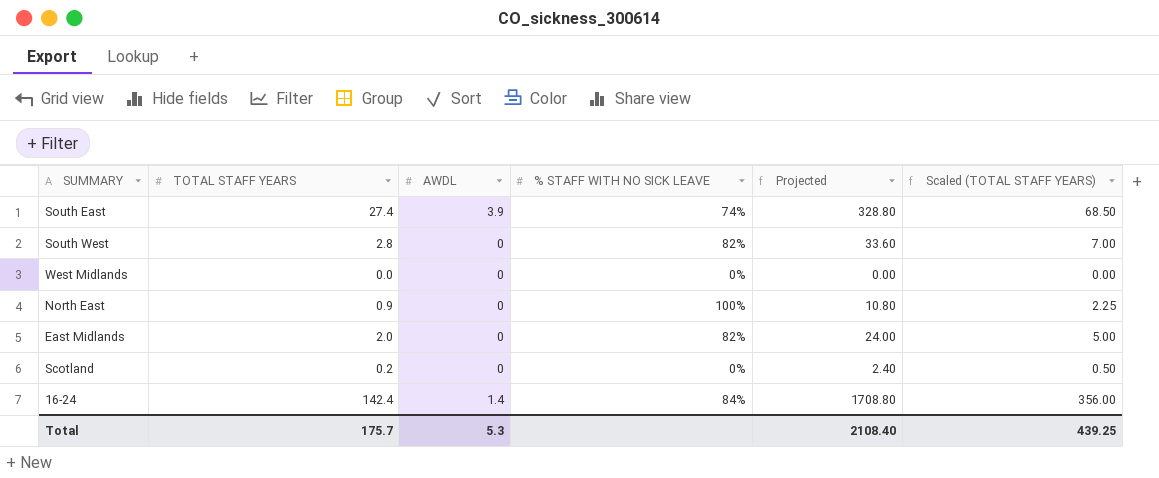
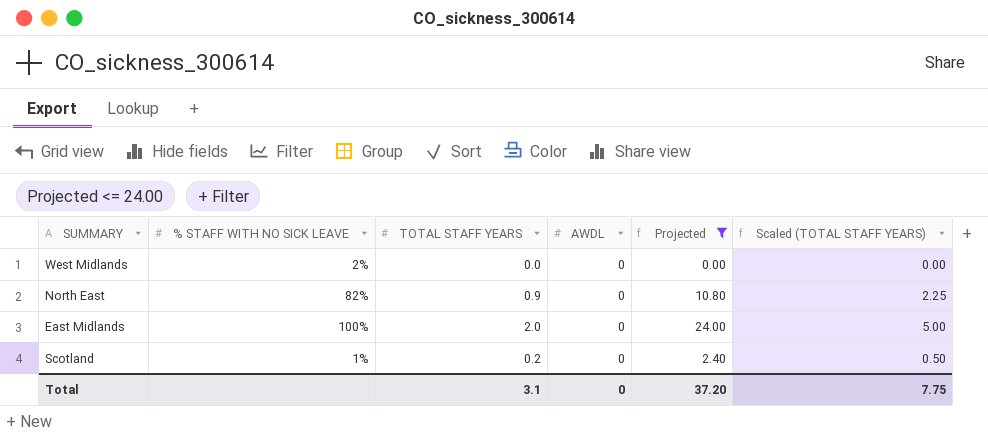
filter: none -> Projected <= 24.00
column % STAFF WITH NO SICK LEAVE | position: 4 -> 2
West Midlands | % STAFF WITH NO SICK LEAVE: 0% -> 2%
North East | % STAFF WITH NO SICK LEAVE: 100% -> 82%
East Midlands | % STAFF WITH NO SICK LEAVE: 82% -> 100%
Scotland | % STAFF WITH NO SICK LEAVE: 0% -> 1%
Total | TOTAL STAFF YEARS: 175.7 -> 3.1
Total | AWDL: 5.3 -> 0
Total | Projected: 2108.40 -> 37.20
Total | Scaled (TOTAL STAFF YEARS): 439.25 -> 7.75

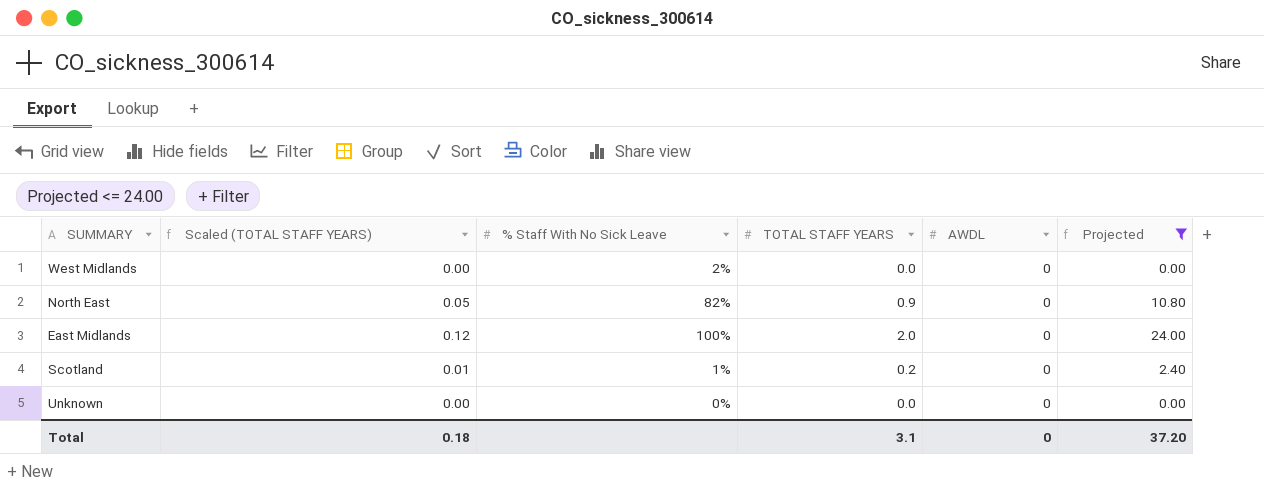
column Scaled (TOTAL STAFF YEARS) | formula: [TOTAL STAFF YEARS] * 2.5 -> [TOTAL STAFF YEARS] * 0.06
column Scaled (TOTAL STAFF YEARS) | position: 6 -> 2
column name: % STAFF WITH NO SICK LEAVE -> % Staff With No Sick Leave
row Unknown: none -> 0.00 | 0% | 0.0 | 0 | 0.00
Total | Scaled (TOTAL STAFF YEARS): 7.75 -> 0.18

